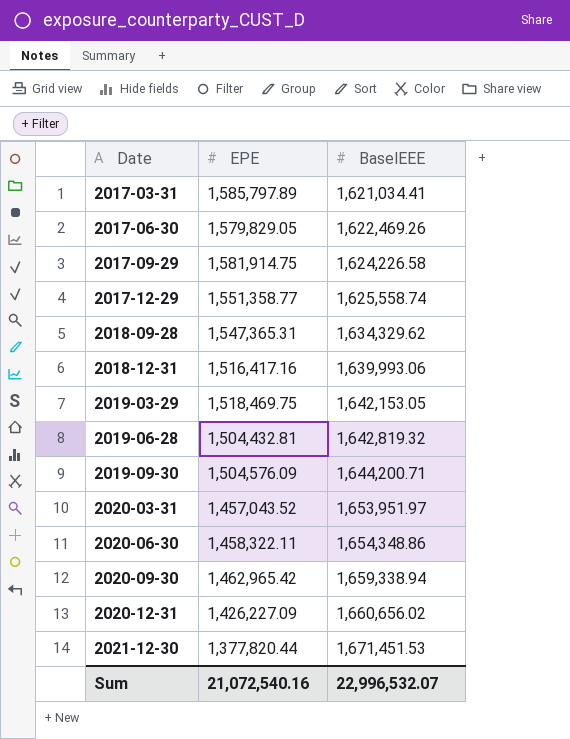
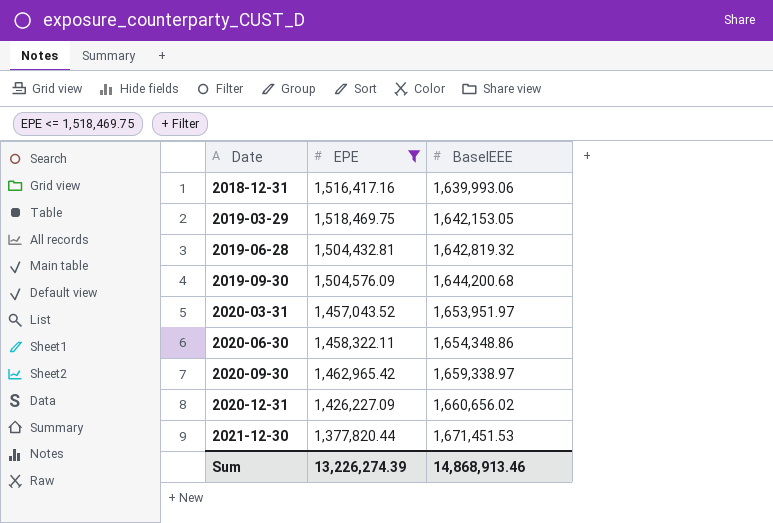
filter: none -> EPE <= 1,518,469.75
2019-09-30 | BaselEEE: 1,644,200.71 -> 1,644,200.68
2020-09-30 | BaselEEE: 1,659,338.94 -> 1,659,338.97
Sum | EPE: 21,072,540.16 -> 13,226,274.39
Sum | BaselEEE: 22,996,532.07 -> 14,868,913.46

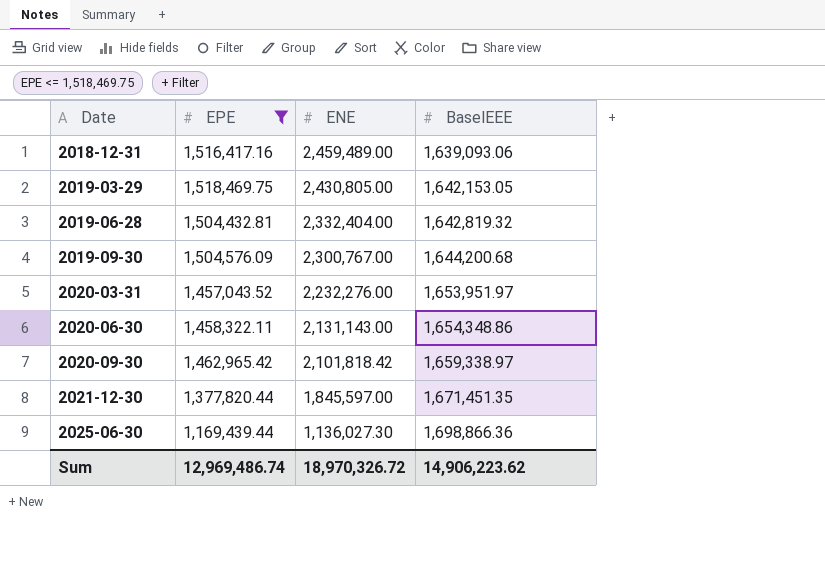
column ENE | position: none -> 3
row 2020-12-31: 1,426,227.09 | 1,660,656.02 -> none
2018-12-31 | BaselEEE: 1,639,993.06 -> 1,639,093.06
2021-12-30 | BaselEEE: 1,671,451.53 -> 1,671,451.35
row 2025-06-30: none -> 1,169,439.44 | 1,136,027.30 | 1,698,866.36
Sum | EPE: 13,226,274.39 -> 12,969,486.74
Sum | BaselEEE: 14,868,913.46 -> 14,906,223.62

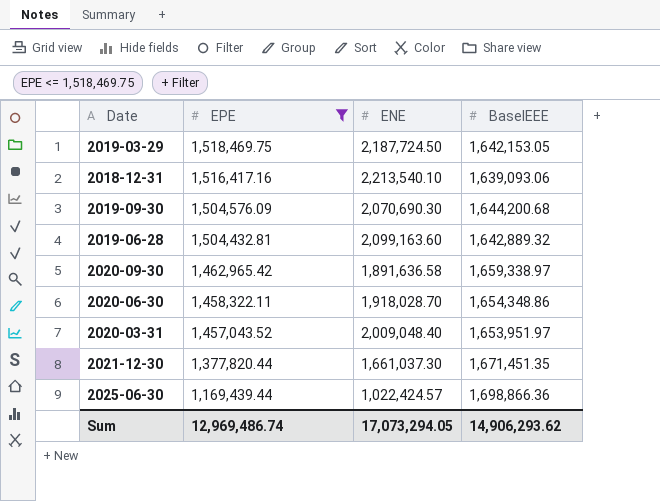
row order: Date ascending -> EPE descending
2019-03-29 | ENE: 2,430,805.00 -> 2,187,724.50
2018-12-31 | ENE: 2,459,489.00 -> 2,213,540.10
2019-09-30 | ENE: 2,300,767.00 -> 2,070,690.30
2019-06-28 | ENE: 2,332,404.00 -> 2,099,163.60
2019-06-28 | BaselEEE: 1,642,819.32 -> 1,642,889.32
2020-09-30 | ENE: 2,101,818.42 -> 1,891,636.58
2020-06-30 | ENE: 2,131,143.00 -> 1,918,028.70
2020-03-31 | ENE: 2,232,276.00 -> 2,009,048.40
2021-12-30 | ENE: 1,845,597.00 -> 1,661,037.30
2025-06-30 | ENE: 1,136,027.30 -> 1,022,424.57
Sum | ENE: 18,970,326.72 -> 17,073,294.05
Sum | BaselEEE: 14,906,223.62 -> 14,906,293.62

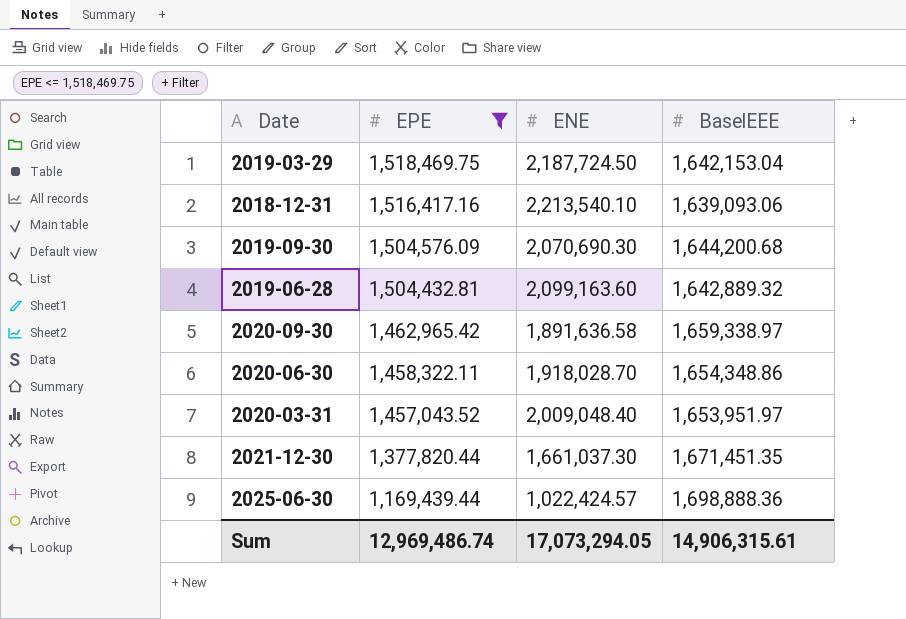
2019-03-29 | BaselEEE: 1,642,153.05 -> 1,642,153.04
2025-06-30 | BaselEEE: 1,698,866.36 -> 1,698,888.36
Sum | BaselEEE: 14,906,293.62 -> 14,906,315.61

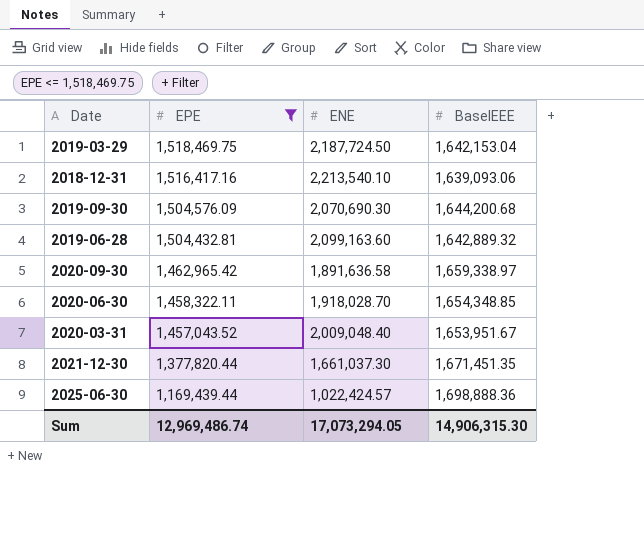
2020-06-30 | BaselEEE: 1,654,348.86 -> 1,654,348.85
2020-03-31 | BaselEEE: 1,653,951.97 -> 1,653,951.67
Sum | BaselEEE: 14,906,315.61 -> 14,906,315.30

